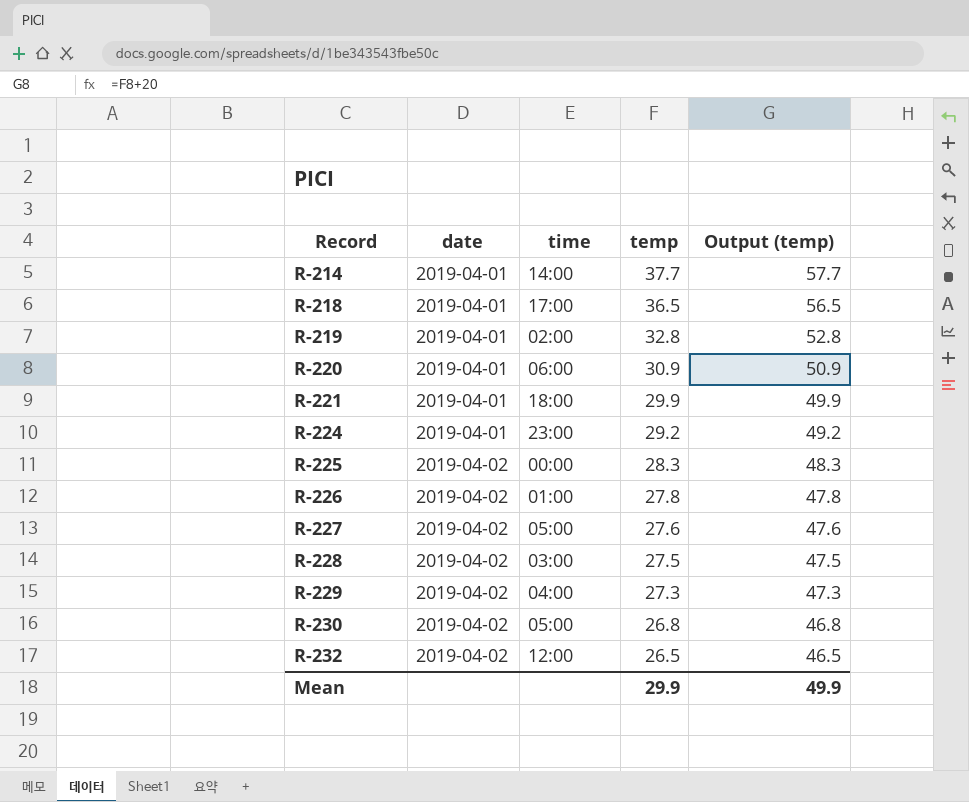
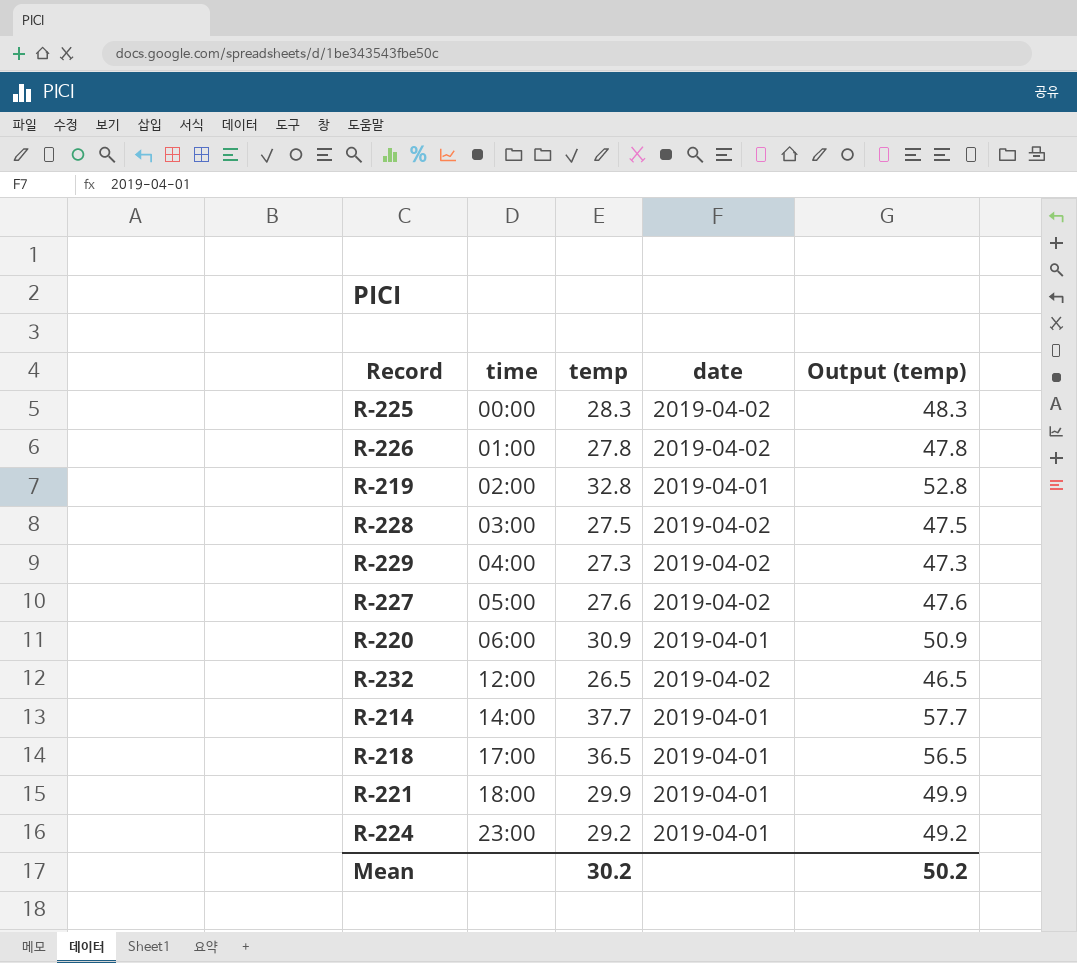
row order: Record ascending -> time ascending
column date | position: 2 -> 4
row R-230: 2019-04-02 | 05:00 | 26.8 | 46.8 -> none
Mean | temp: 29.9 -> 30.2
Mean | Output (temp): 49.9 -> 50.2

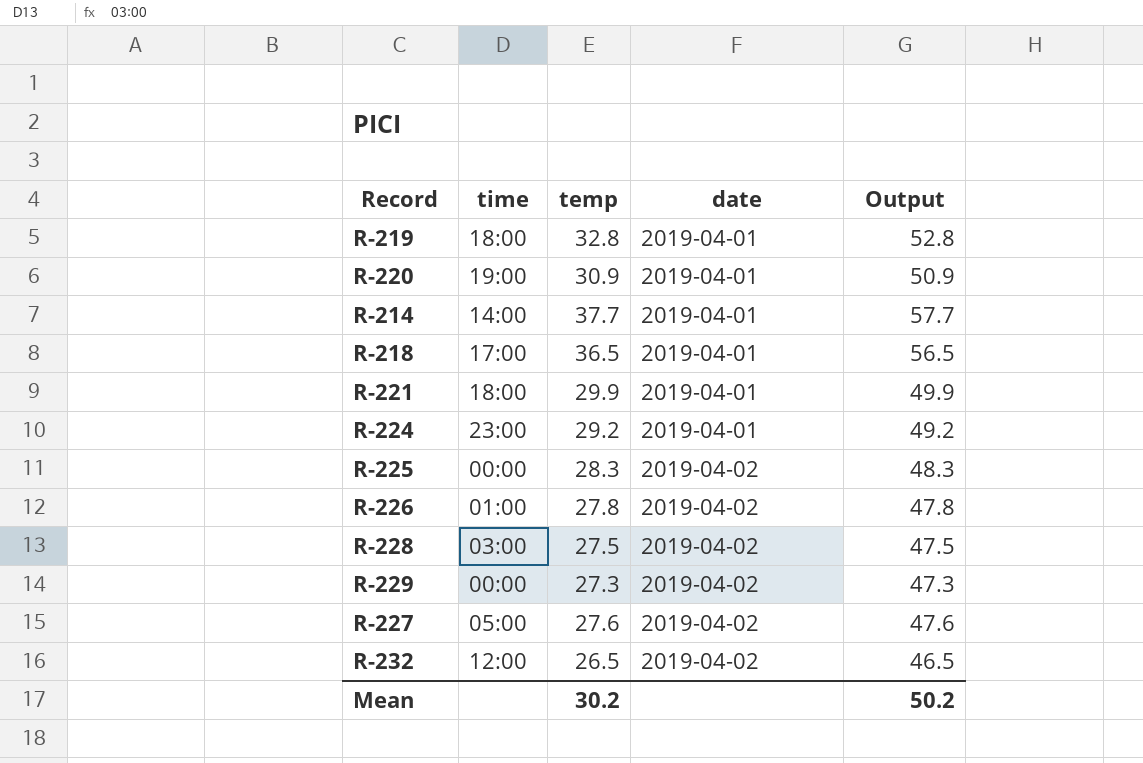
row order: time ascending -> date ascending
column name: Output (temp) -> Output
R-219 | time: 02:00 -> 18:00
R-220 | time: 06:00 -> 19:00
R-229 | time: 04:00 -> 00:00

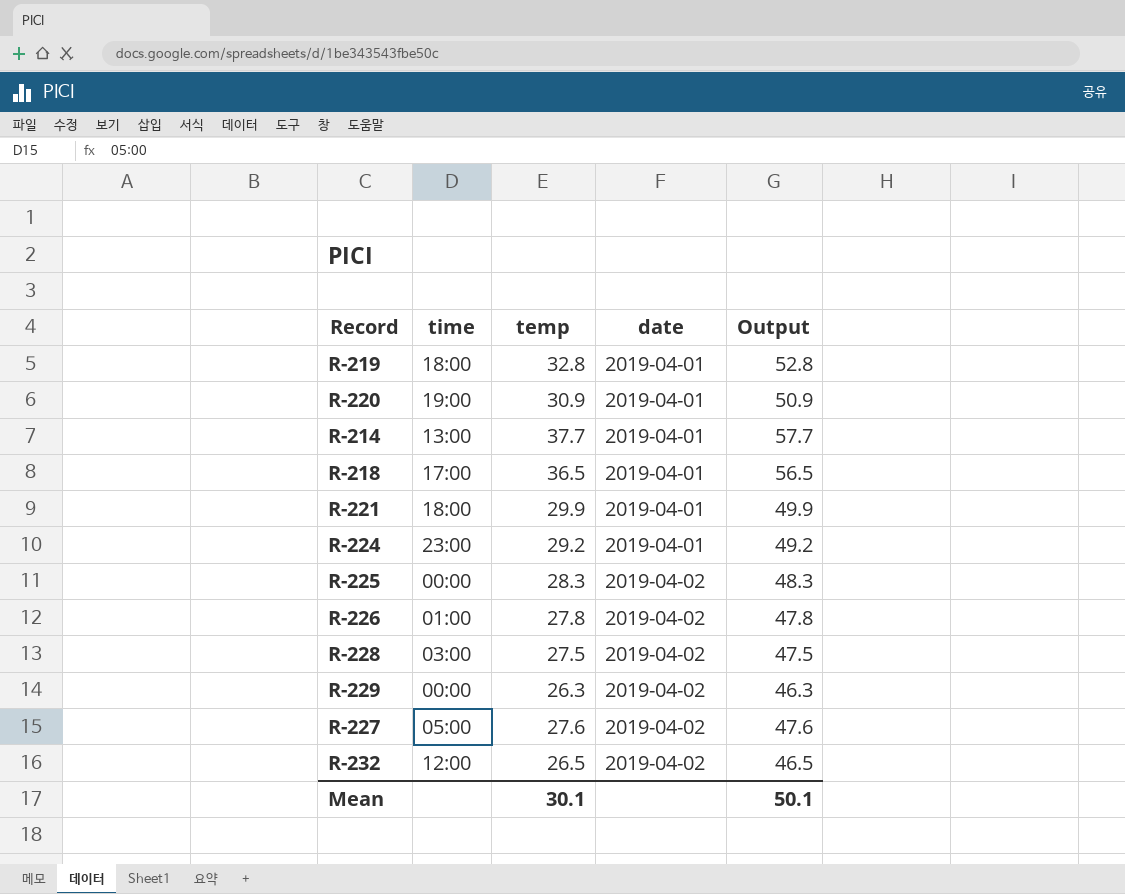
R-214 | time: 14:00 -> 13:00
R-229 | temp: 27.3 -> 26.3
R-229 | Output: 47.3 -> 46.3
Mean | temp: 30.2 -> 30.1
Mean | Output: 50.2 -> 50.1

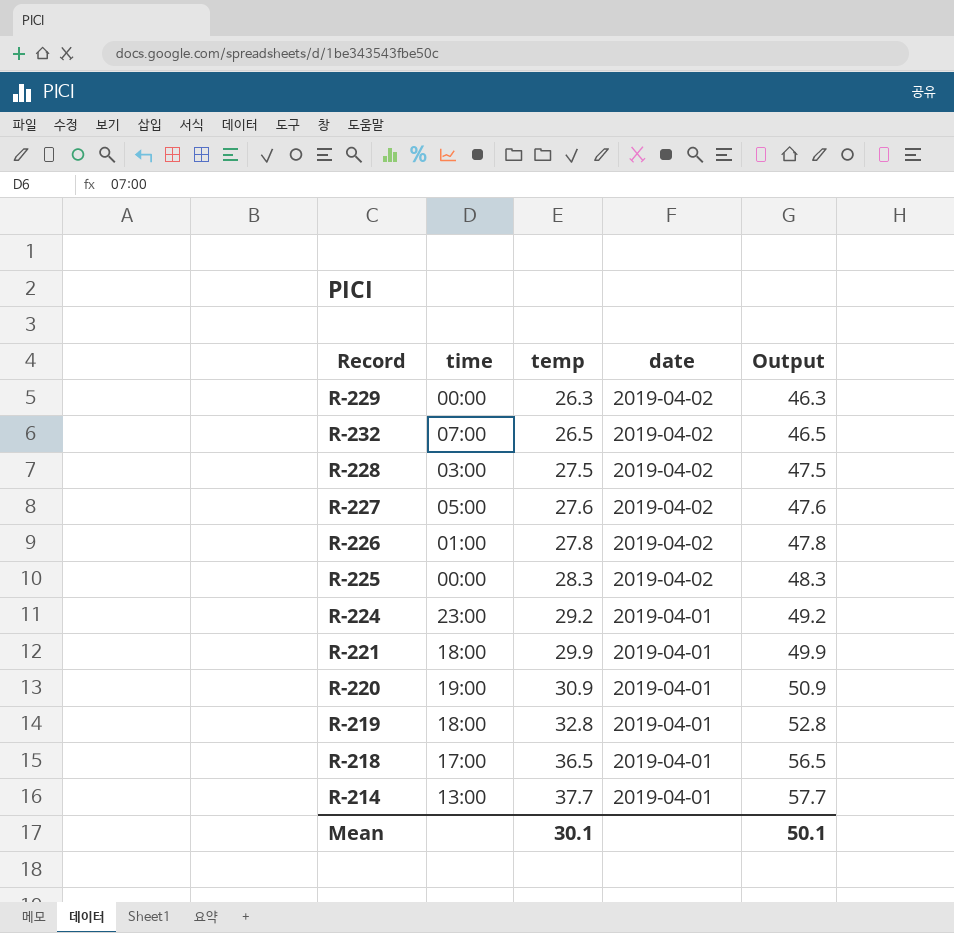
row order: date ascending -> temp ascending
R-232 | time: 12:00 -> 07:00

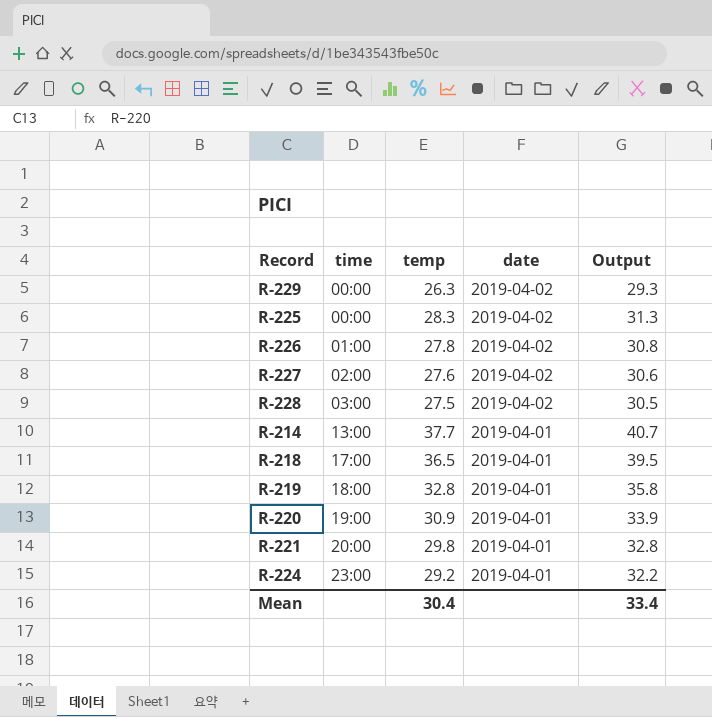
row order: temp ascending -> time ascending
column Output | formula: [temp] + 20 -> [temp] + 3
row R-232: 07:00 | 26.5 | 2019-04-02 | 46.5 -> none
R-227 | time: 05:00 -> 02:00
R-221 | time: 18:00 -> 20:00
R-221 | temp: 29.9 -> 29.8
Mean | temp: 30.1 -> 30.4
Mean | Output: 50.1 -> 33.4

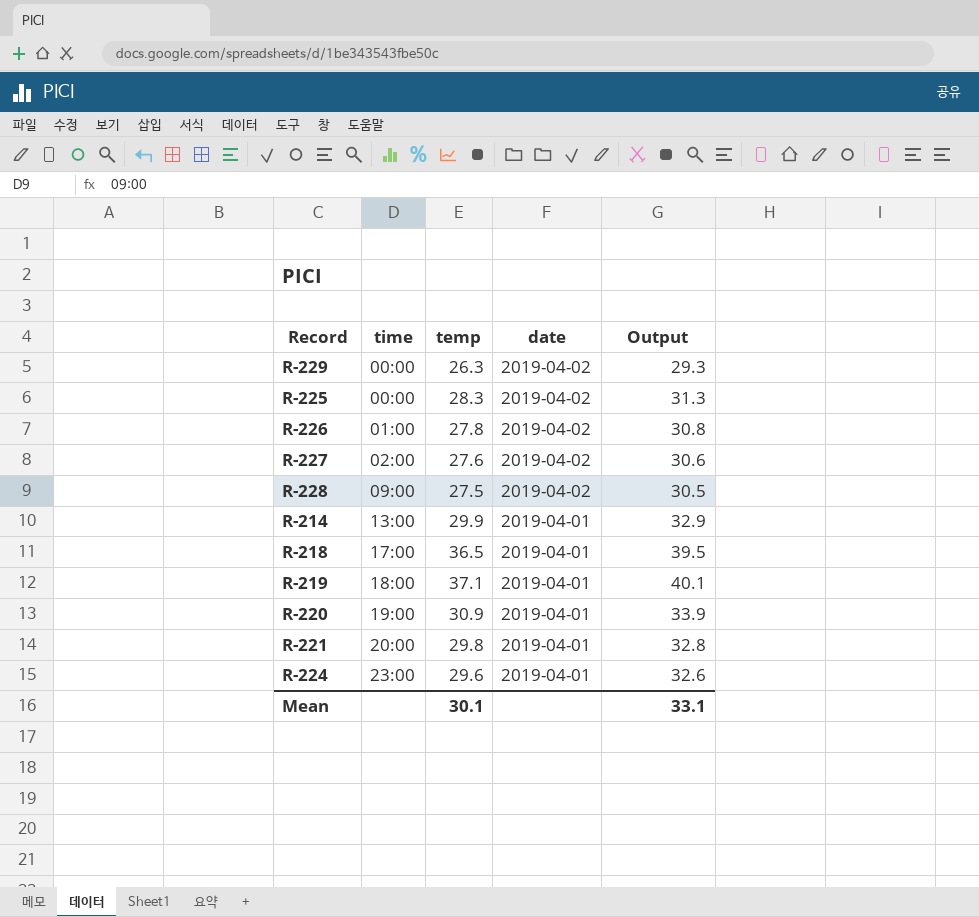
R-228 | time: 03:00 -> 09:00
R-214 | temp: 37.7 -> 29.9
R-214 | Output: 40.7 -> 32.9
R-219 | temp: 32.8 -> 37.1
R-219 | Output: 35.8 -> 40.1
R-224 | temp: 29.2 -> 29.6
R-224 | Output: 32.2 -> 32.6
Mean | temp: 30.4 -> 30.1
Mean | Output: 33.4 -> 33.1

